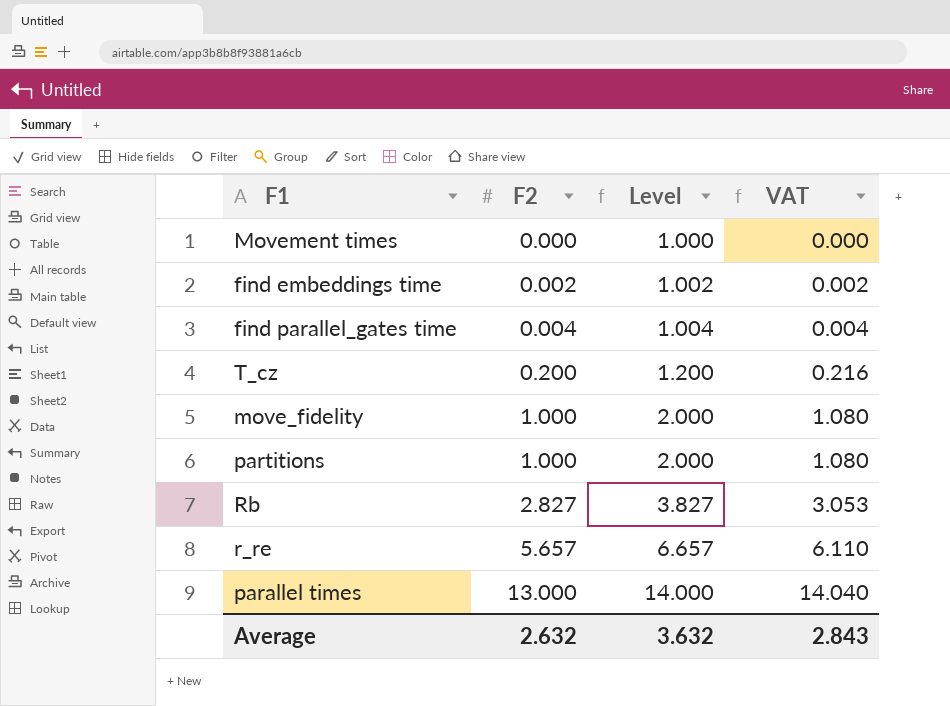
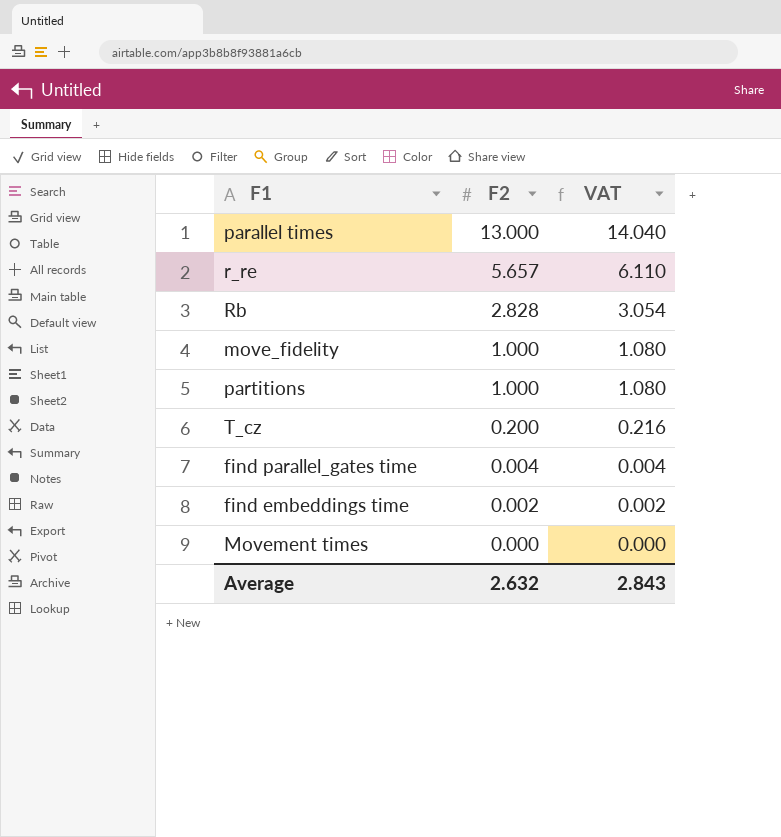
row order: F2 ascending -> F2 descending
column Level | formula: [F2] + 1 -> none
Rb | F2: 2.827 -> 2.828
Rb | VAT: 3.053 -> 3.054

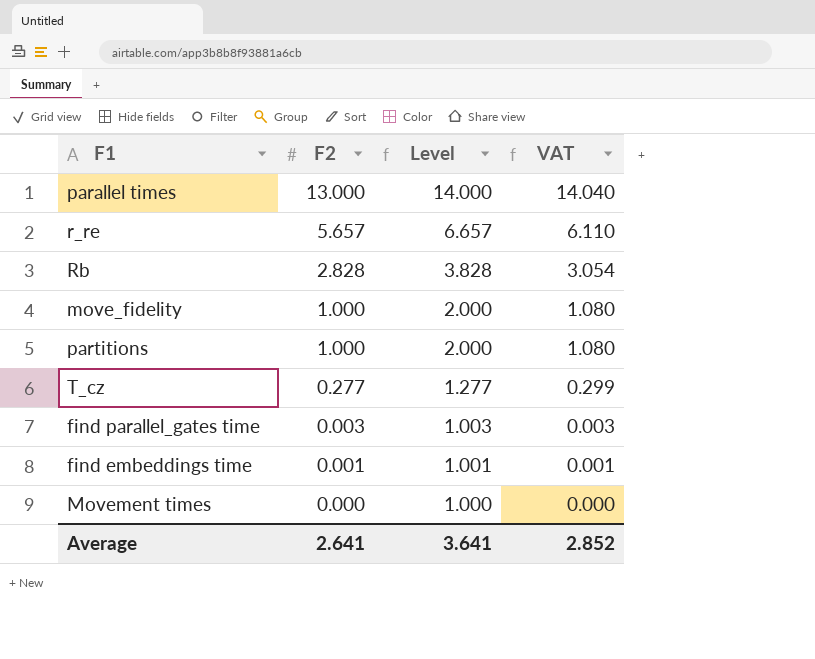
column Level | formula: none -> [F2] + 1
T_cz | F2: 0.200 -> 0.277
T_cz | VAT: 0.216 -> 0.299
find parallel_gates time | F2: 0.004 -> 0.003
find parallel_gates time | VAT: 0.004 -> 0.003
find embeddings time | F2: 0.002 -> 0.001
find embeddings time | VAT: 0.002 -> 0.001
Average | F2: 2.632 -> 2.641
Average | VAT: 2.843 -> 2.852

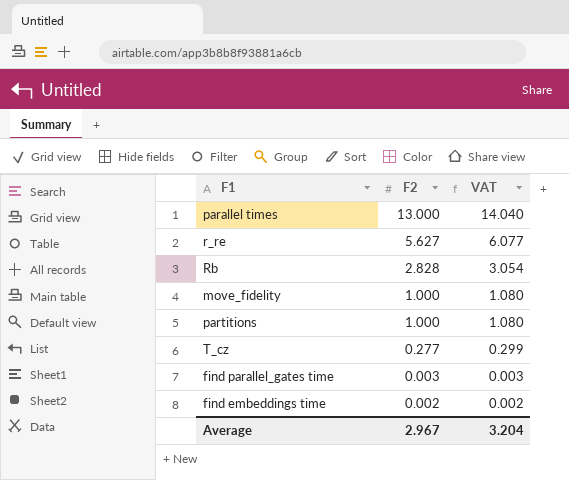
column Level | formula: [F2] + 1 -> none
row Movement times: 0.000 | 1.000 | 0.000 -> none
r_re | F2: 5.657 -> 5.627
r_re | VAT: 6.110 -> 6.077
find embeddings time | F2: 0.001 -> 0.002
find embeddings time | VAT: 0.001 -> 0.002
Average | F2: 2.641 -> 2.967
Average | VAT: 2.852 -> 3.204

